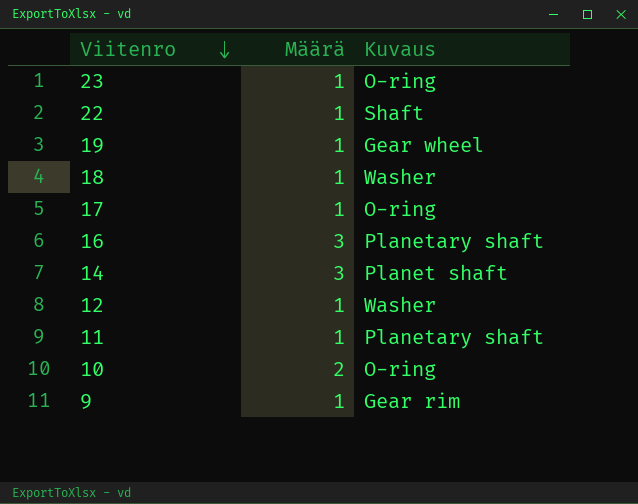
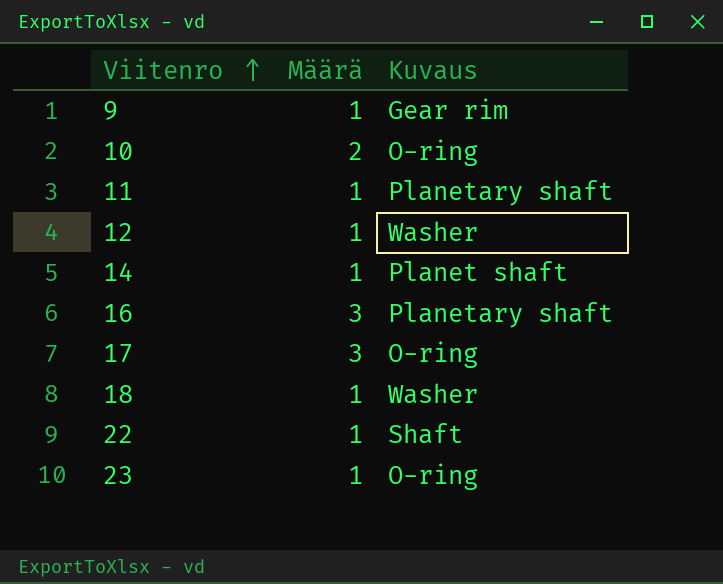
row order: Viitenro descending -> Viitenro ascending
row 19: 1 | Gear wheel -> none
14 | Määrä: 3 -> 1
17 | Määrä: 1 -> 3

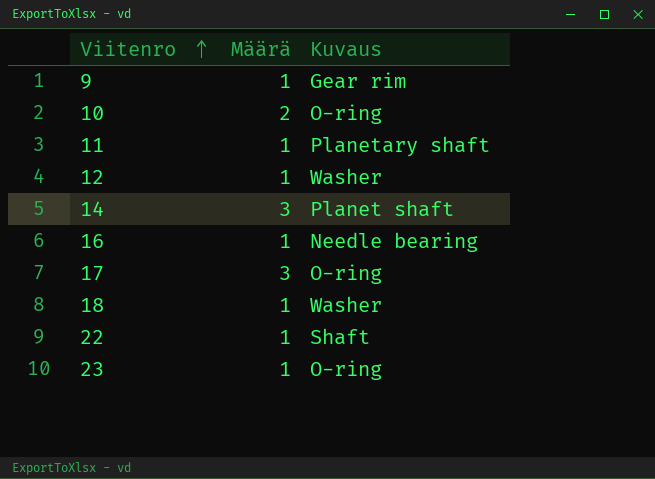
14 | Määrä: 1 -> 3
16 | Määrä: 3 -> 1
16 | Kuvaus: Planetary shaft -> Needle bearing

